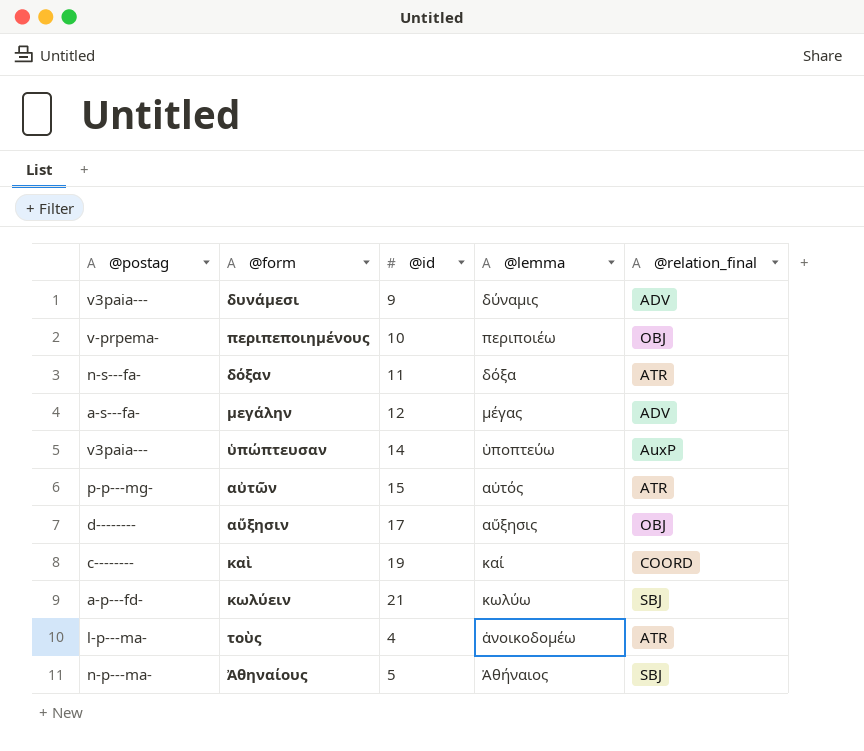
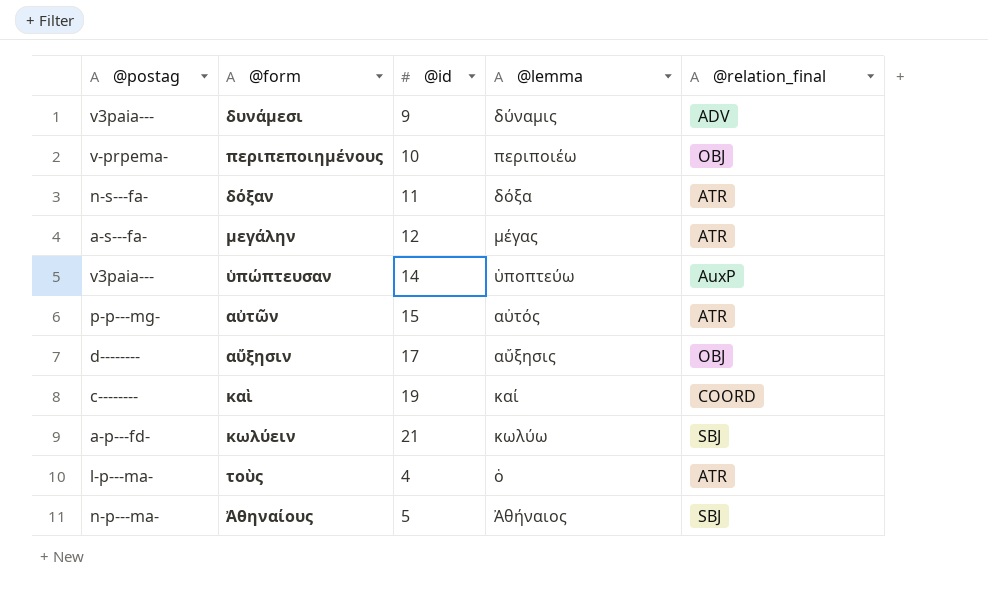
μεγάλην | @relation_final: ADV -> ATR
τοὺς | @lemma: ἀνοικοδομέω -> ὁ

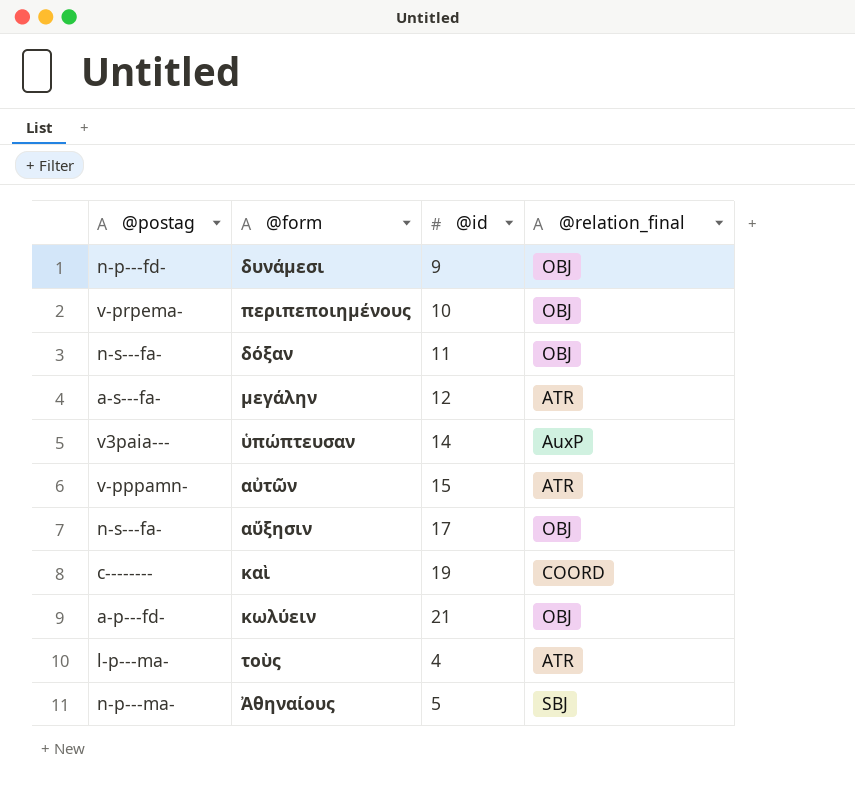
column @lemma | position: 4 -> none
δυνάμεσι | @postag: v3paia--- -> n-p---fd-
δυνάμεσι | @relation_final: ADV -> OBJ
δόξαν | @relation_final: ATR -> OBJ
αὐτῶν | @postag: p-p---mg- -> v-pppamn-
αὔξησιν | @postag: d-------- -> n-s---fa-
κωλύειν | @relation_final: SBJ -> OBJ

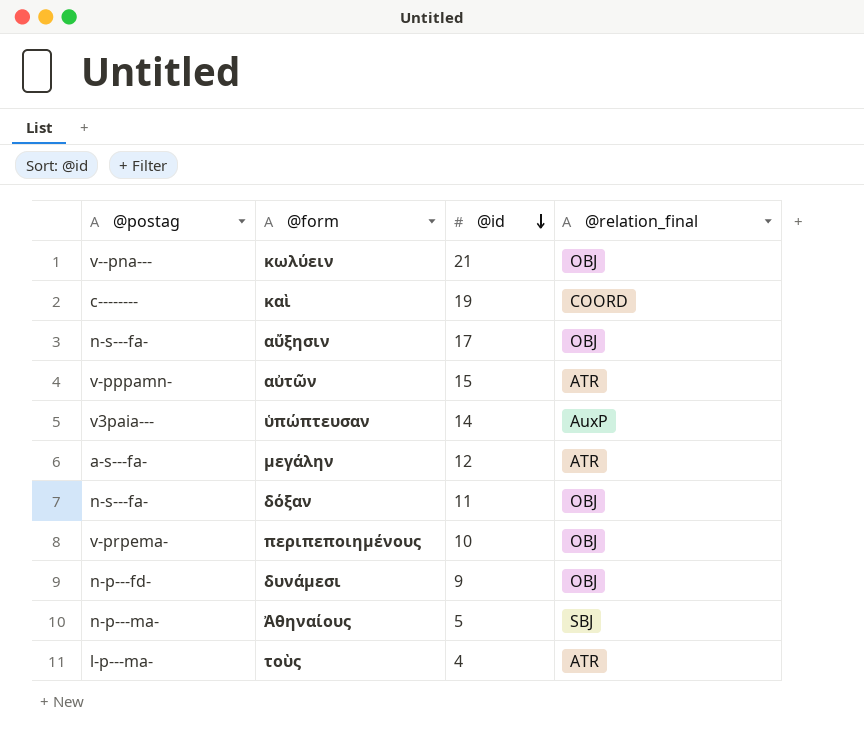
row order: none -> @id descending
κωλύειν | @postag: a-p---fd- -> v--pna---

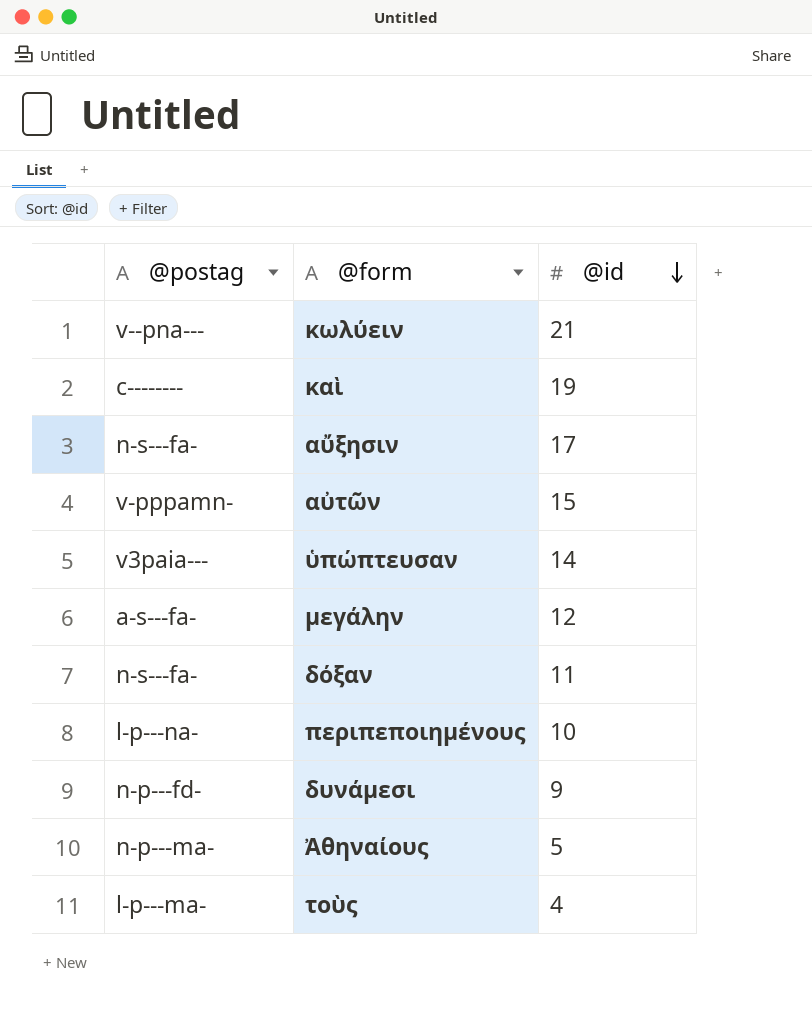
column @relation_final | position: 4 -> none
περιπεποιημένους | @postag: v-prpema- -> l-p---na-

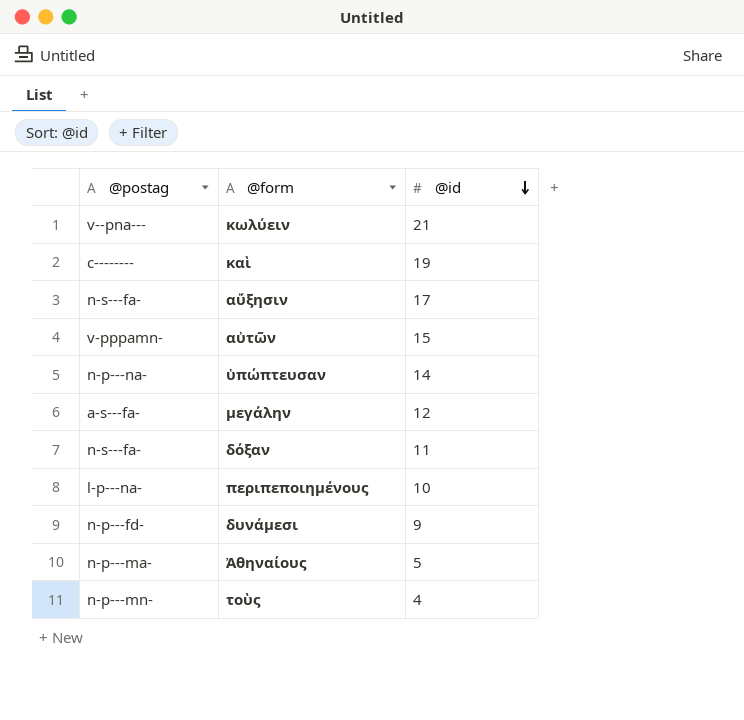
ὑπώπτευσαν | @postag: v3paia--- -> n-p---na-
τοὺς | @postag: l-p---ma- -> n-p---mn-

